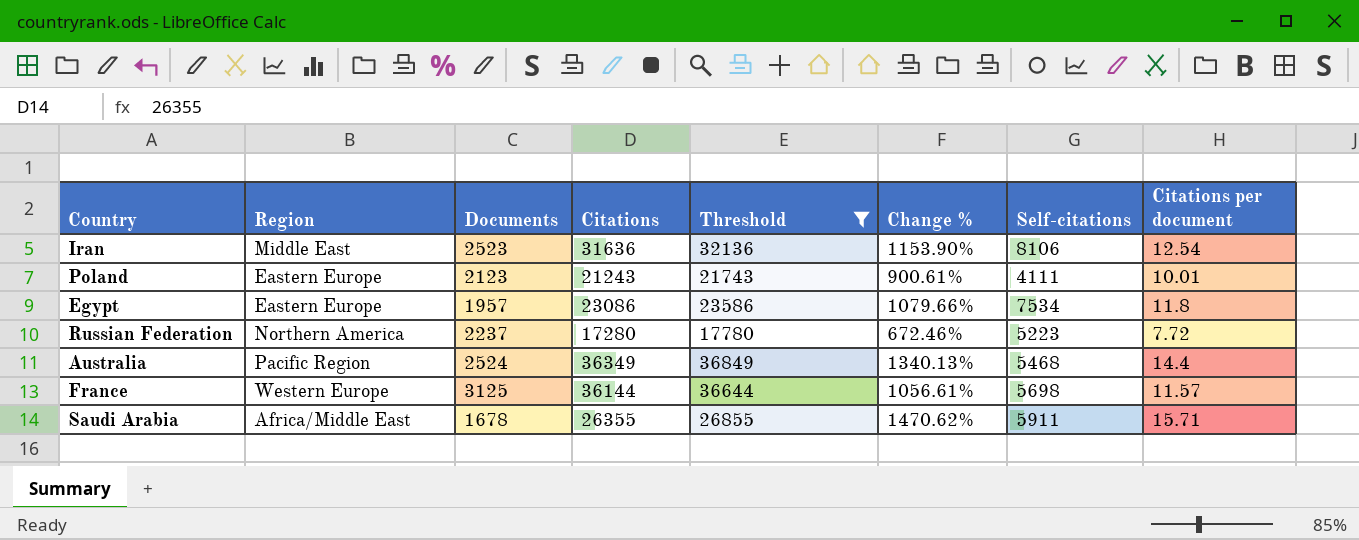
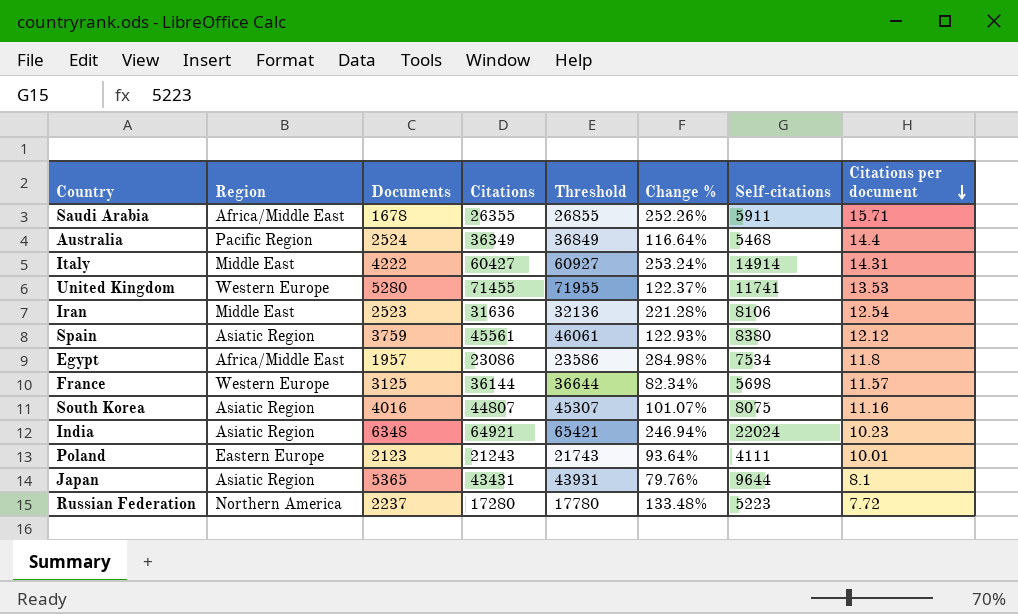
filter: Threshold <= 36849 -> none
row order: none -> Citations per document descending
column Change % | formula: ([Citations] - [Documents]) / [Documents] -> ([Self-citations] - [Documents]) / [Documents]
Egypt | Region: Eastern Europe -> Africa/Middle East

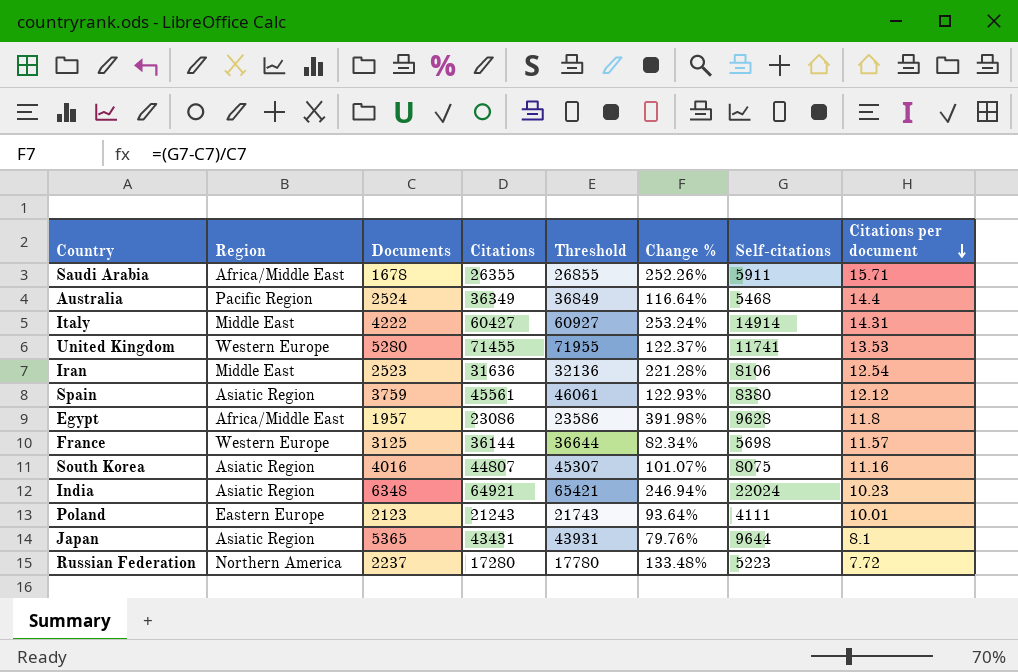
Egypt | Change %: 284.98% -> 391.98%
Egypt | Self-citations: 7534 -> 9628

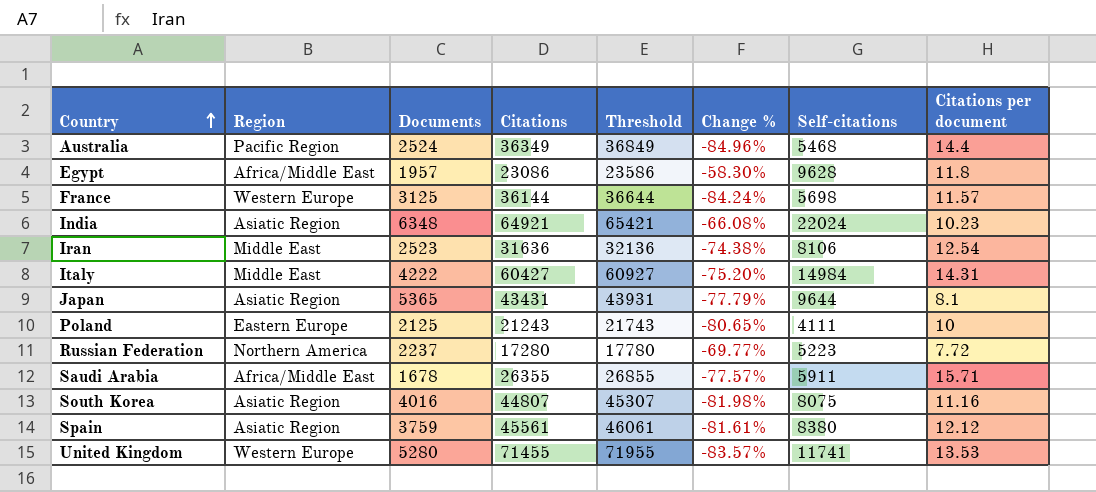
row order: Citations per document descending -> Country ascending
column Change % | formula: ([Self-citations] - [Documents]) / [Documents] -> ([Self-citations] - [Citations]) / [Citations]
Italy | Self-citations: 14914 -> 14984
Poland | Documents: 2123 -> 2125
Poland | Citations per document: 10.01 -> 10

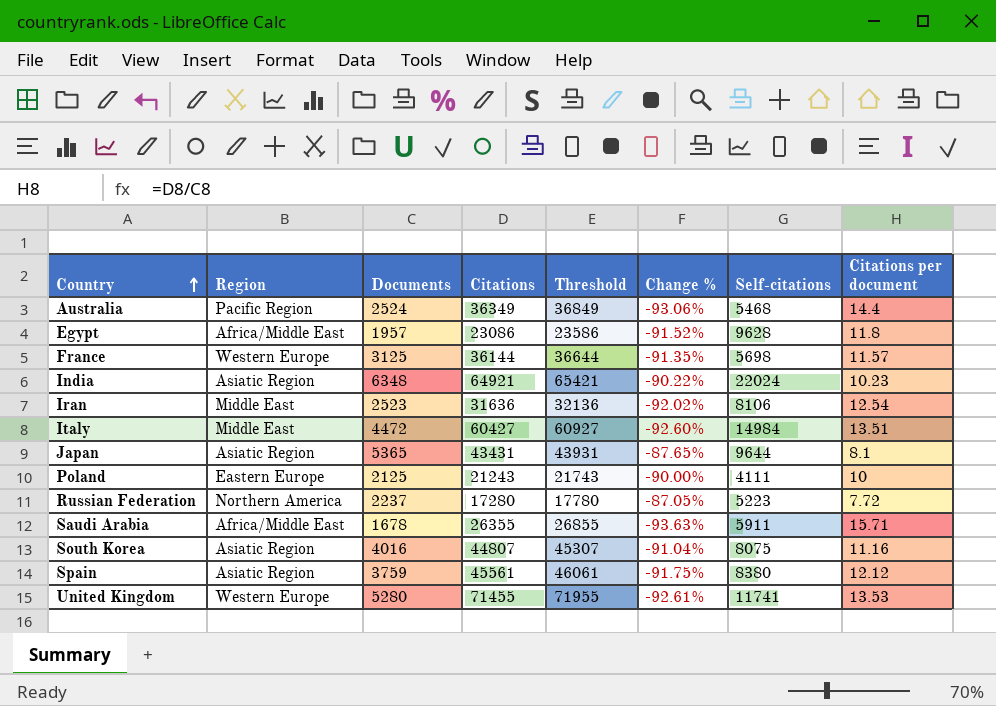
column Change % | formula: ([Self-citations] - [Citations]) / [Citations] -> ([Documents] - [Citations]) / [Citations]
Italy | Documents: 4222 -> 4472
Italy | Citations per document: 14.31 -> 13.51

